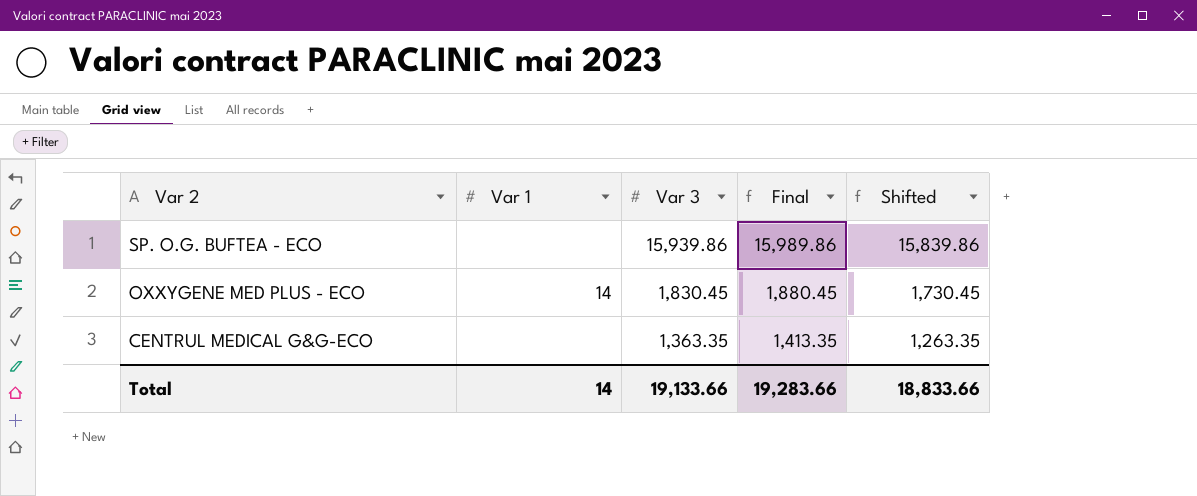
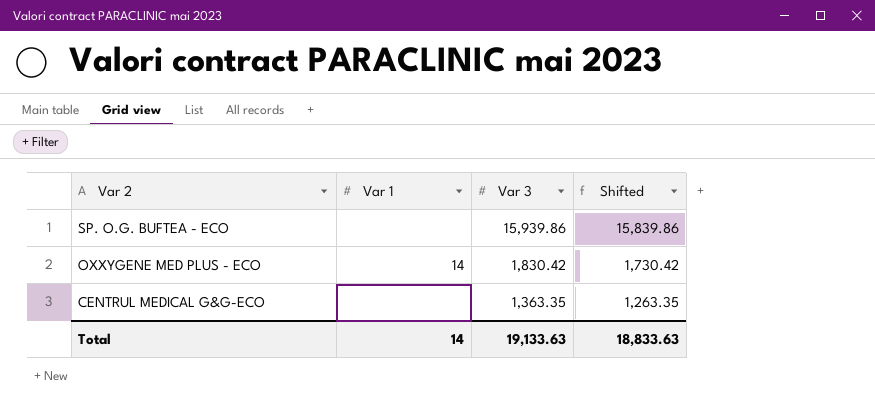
column Final | formula: [Var 3] + 50 -> none
OXXYGENE MED PLUS - ECO | Var 3: 1,830.45 -> 1,830.42
OXXYGENE MED PLUS - ECO | Shifted: 1,730.45 -> 1,730.42
Total | Var 3: 19,133.66 -> 19,133.63
Total | Shifted: 18,833.66 -> 18,833.63

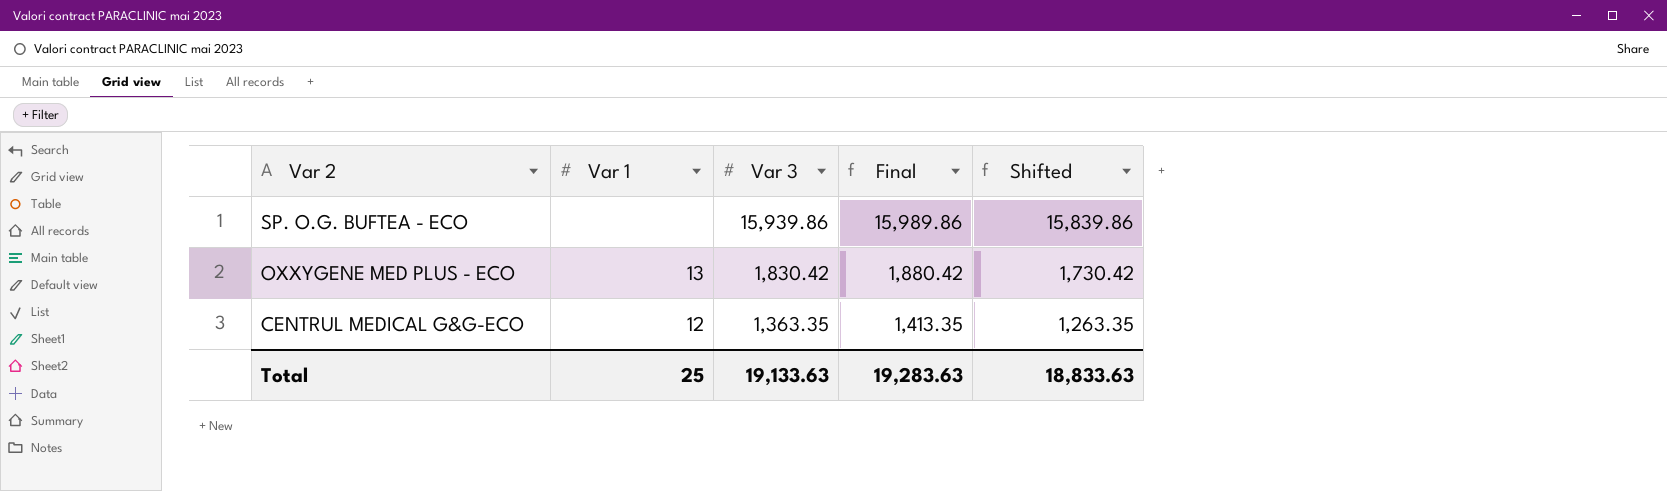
column Final | formula: none -> [Var 3] + 50
OXXYGENE MED PLUS - ECO | Var 1: 14 -> 13
CENTRUL MEDICAL G&G-ECO | Var 1: none -> 12
Total | Var 1: 14 -> 25

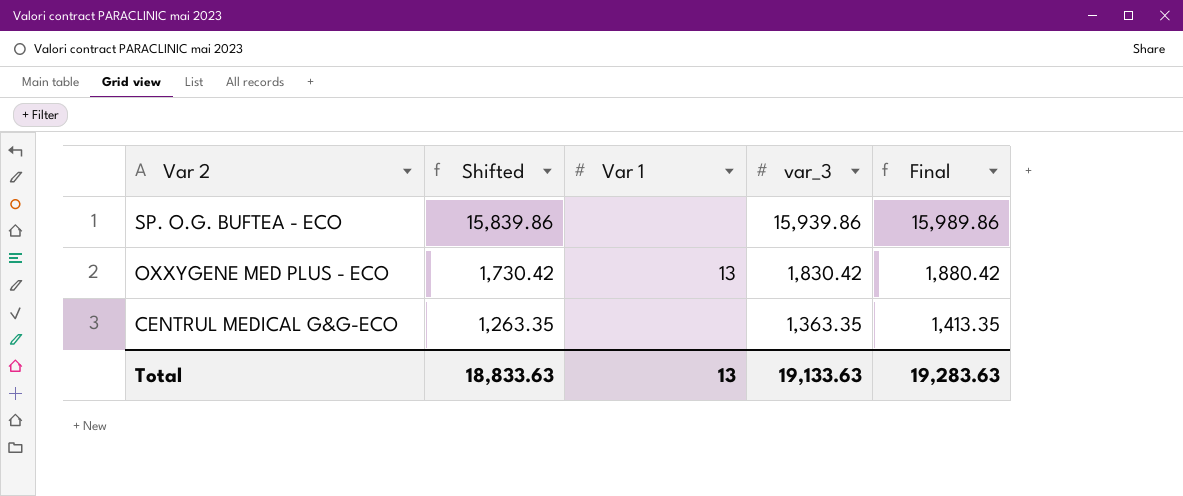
column Shifted | position: 5 -> 2
column name: Var 3 -> var_3
CENTRUL MEDICAL G&G-ECO | Var 1: 12 -> none
Total | Var 1: 25 -> 13

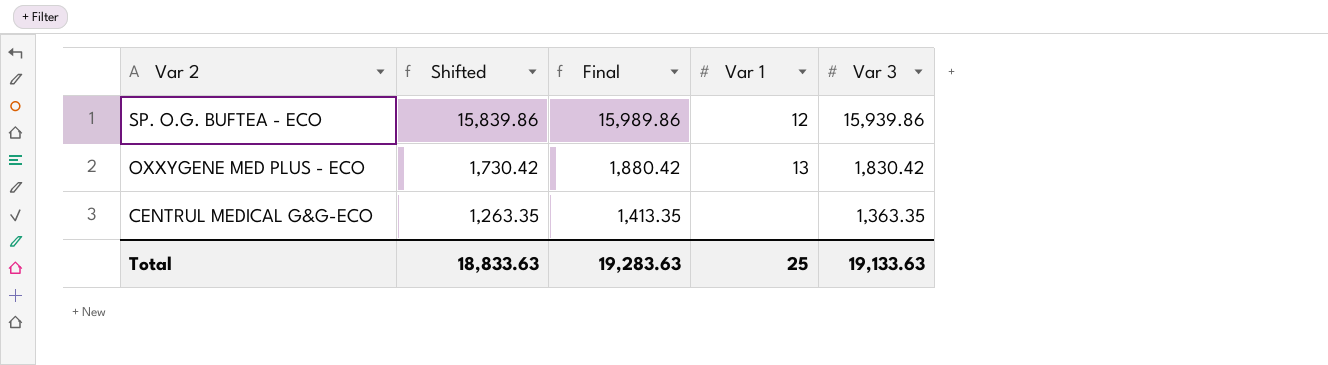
column Final | position: 5 -> 3
column name: var_3 -> Var 3
SP. O.G. BUFTEA - ECO | Var 1: none -> 12
Total | Var 1: 13 -> 25

